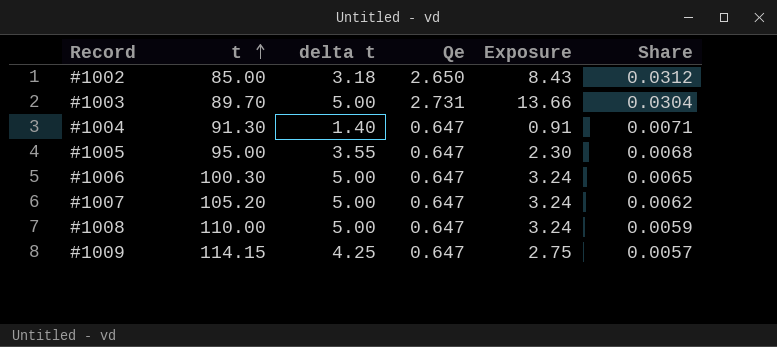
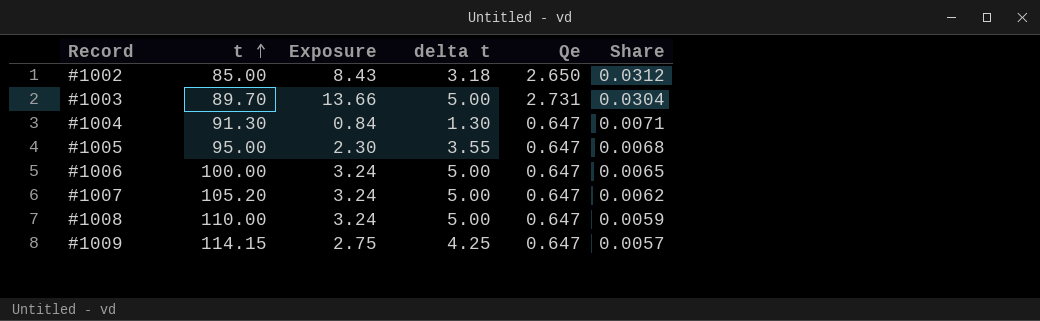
column Exposure | position: 5 -> 3
#1004 | Exposure: 0.91 -> 0.84
#1004 | delta t: 1.40 -> 1.30
#1006 | t: 100.30 -> 100.00

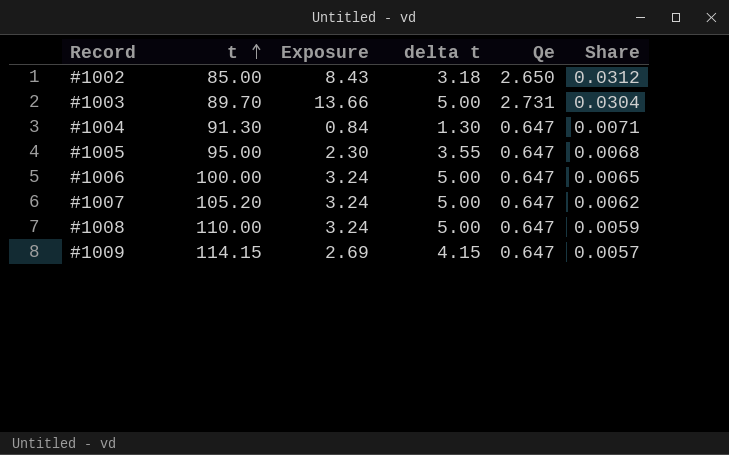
#1009 | Exposure: 2.75 -> 2.69
#1009 | delta t: 4.25 -> 4.15

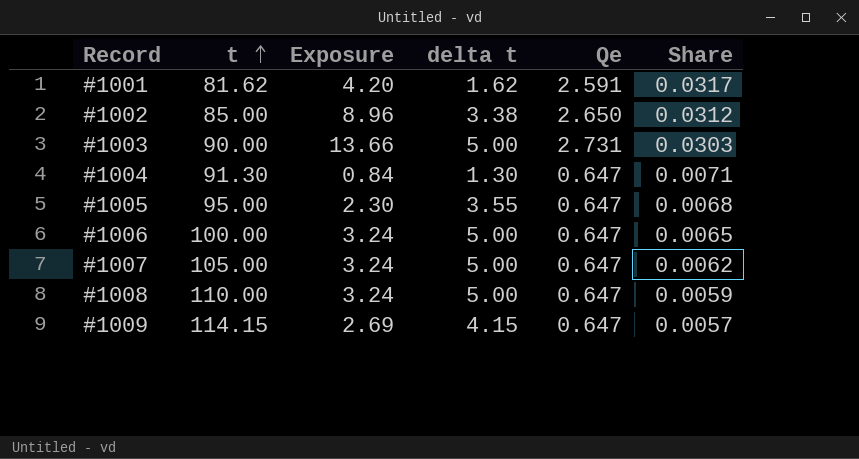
row #1001: none -> 81.62 | 4.20 | 1.62 | 2.591 | 0.0317
#1002 | Exposure: 8.43 -> 8.96
#1002 | delta t: 3.18 -> 3.38
#1003 | t: 89.70 -> 90.00
#1003 | Share: 0.0304 -> 0.0303
#1007 | t: 105.20 -> 105.00

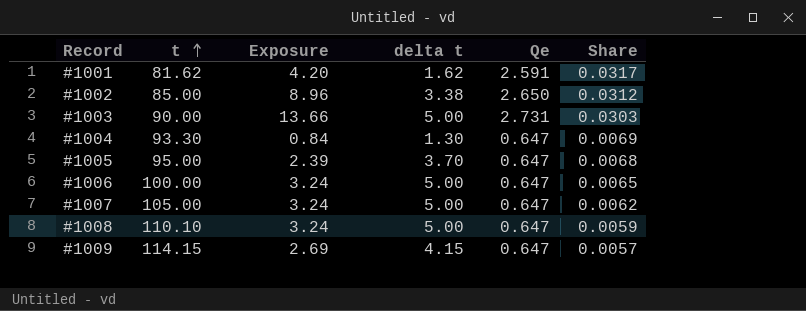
#1004 | t: 91.30 -> 93.30
#1004 | Share: 0.0071 -> 0.0069
#1005 | Exposure: 2.30 -> 2.39
#1005 | delta t: 3.55 -> 3.70
#1008 | t: 110.00 -> 110.10

